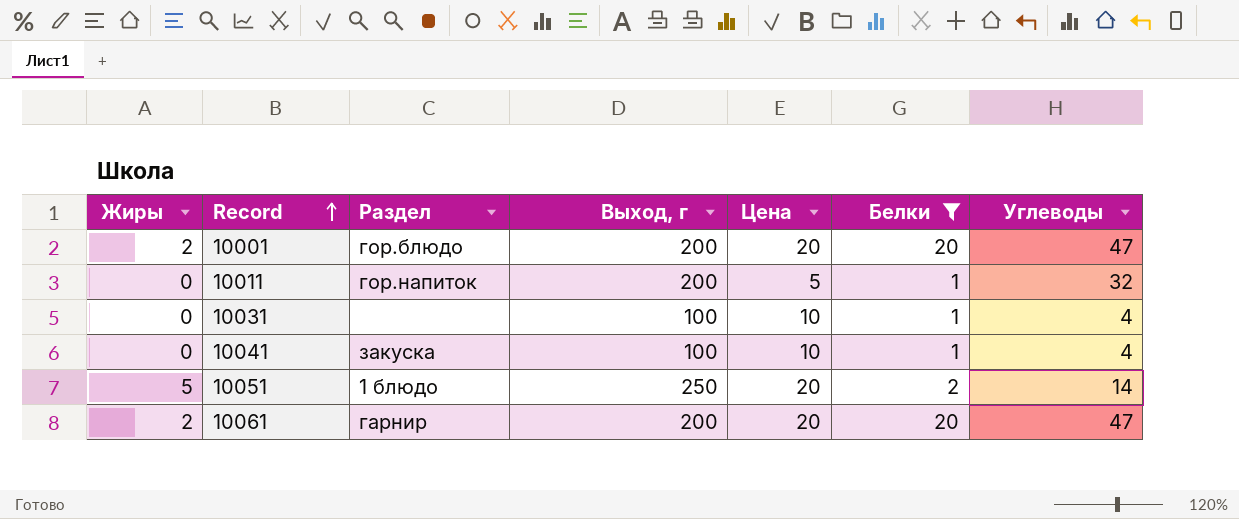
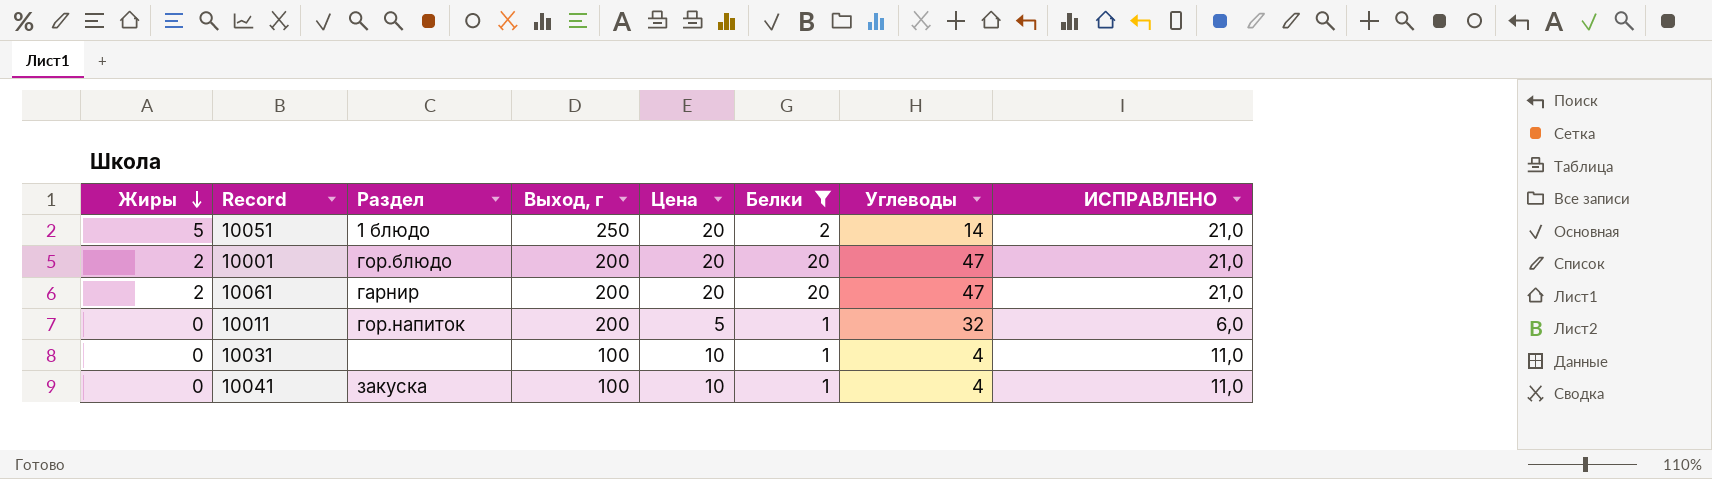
row order: Record ascending -> Жиры descending
column ИСПРАВЛЕНО | formula: none -> [Цена] + 1

